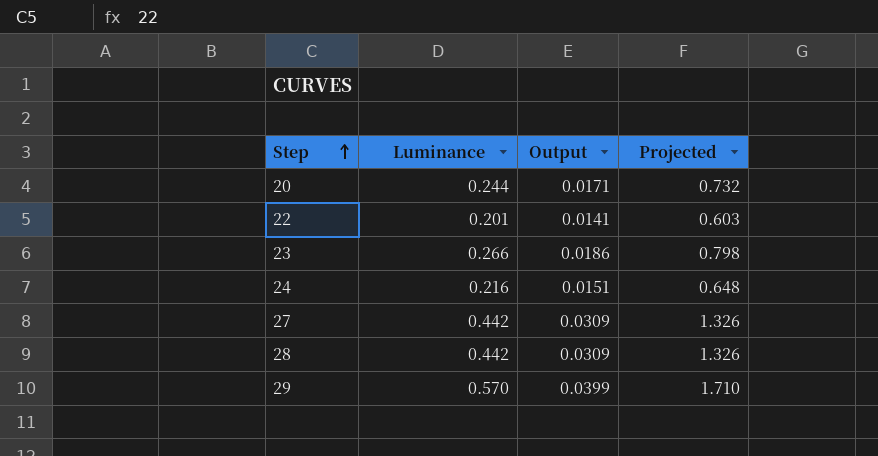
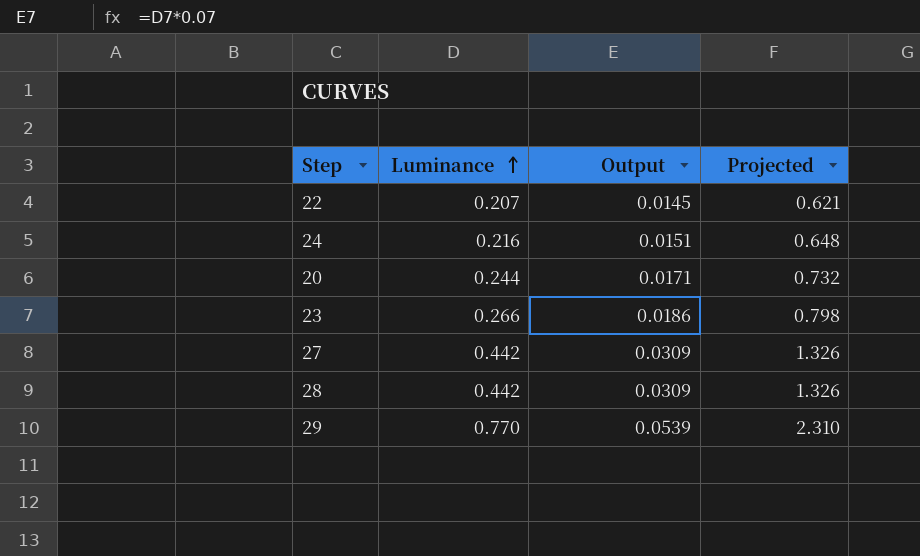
row order: Step ascending -> Luminance ascending
22 | Luminance: 0.201 -> 0.207
22 | Output: 0.0141 -> 0.0145
22 | Projected: 0.603 -> 0.621
29 | Luminance: 0.570 -> 0.770
29 | Output: 0.0399 -> 0.0539
29 | Projected: 1.710 -> 2.310

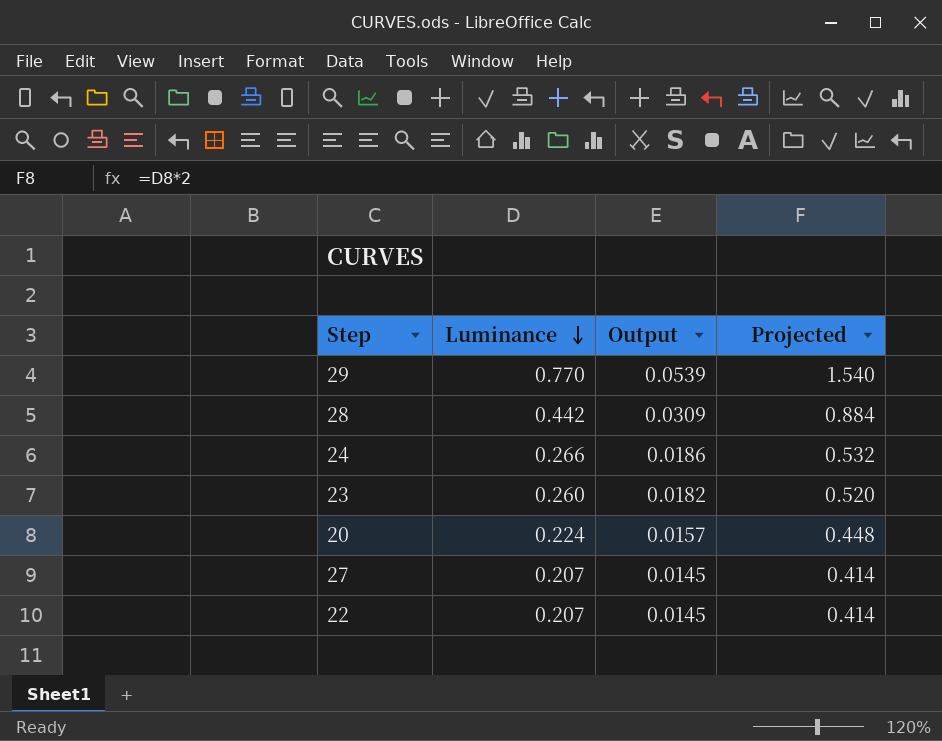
row order: Luminance ascending -> Luminance descending
column Projected | formula: [Luminance] * 3 -> [Luminance] * 2
24 | Luminance: 0.216 -> 0.266
24 | Output: 0.0151 -> 0.0186
23 | Luminance: 0.266 -> 0.260
23 | Output: 0.0186 -> 0.0182
20 | Luminance: 0.244 -> 0.224
20 | Output: 0.0171 -> 0.0157
27 | Luminance: 0.442 -> 0.207
27 | Output: 0.0309 -> 0.0145

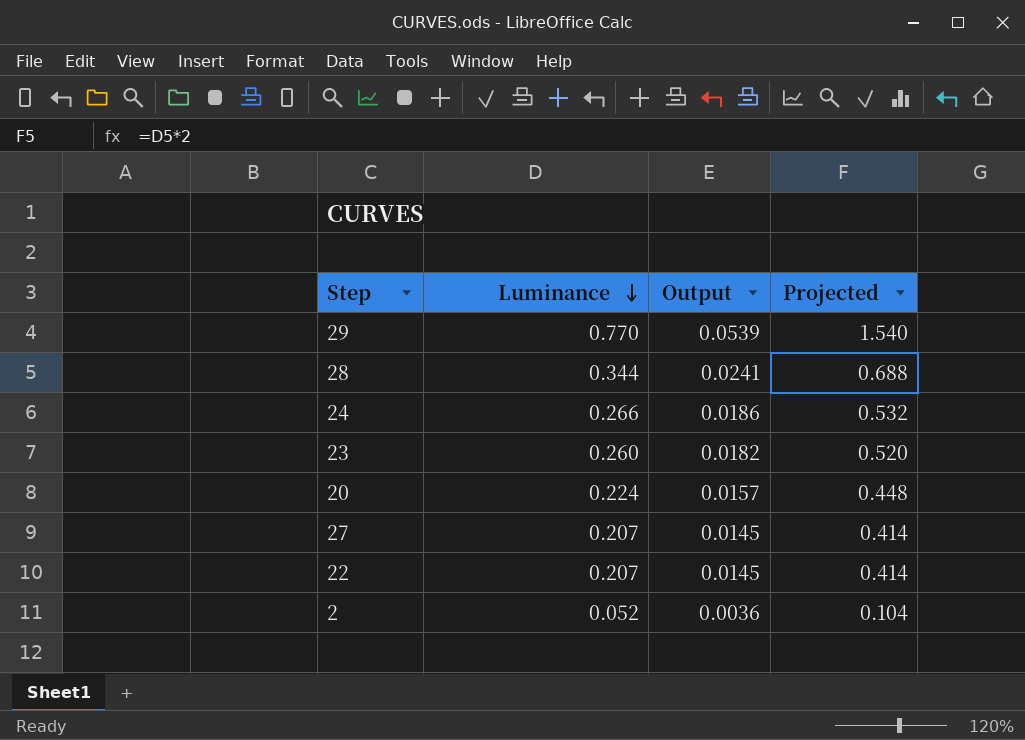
28 | Luminance: 0.442 -> 0.344
28 | Output: 0.0309 -> 0.0241
28 | Projected: 0.884 -> 0.688
row 2: none -> 0.052 | 0.0036 | 0.104

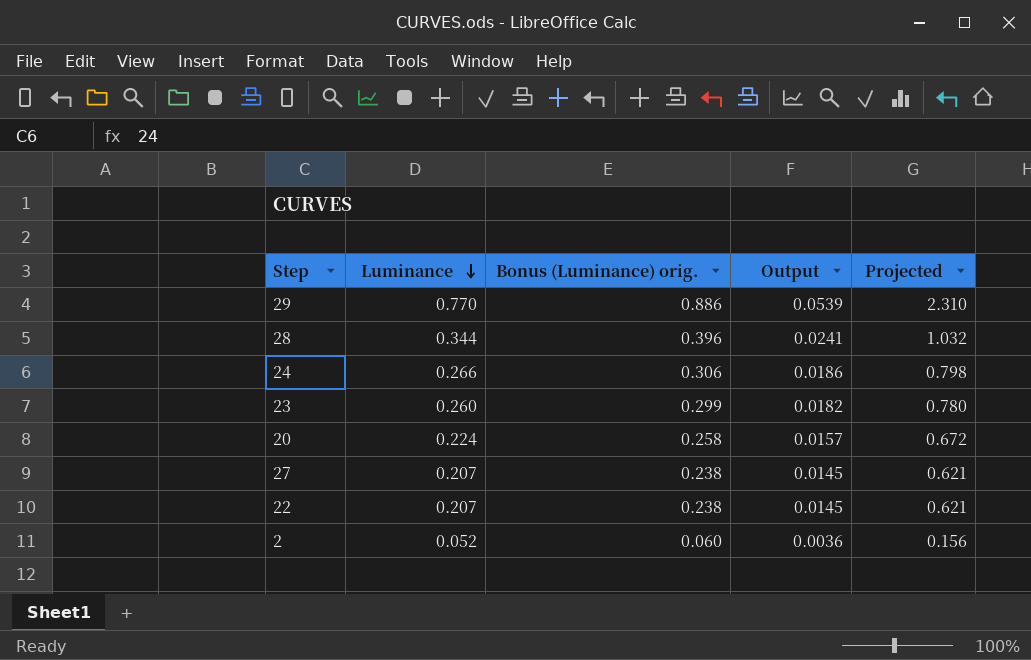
column Bonus (Luminance) orig. | formula: none -> [Luminance] * 1.15
column Projected | formula: [Luminance] * 2 -> [Luminance] * 3

